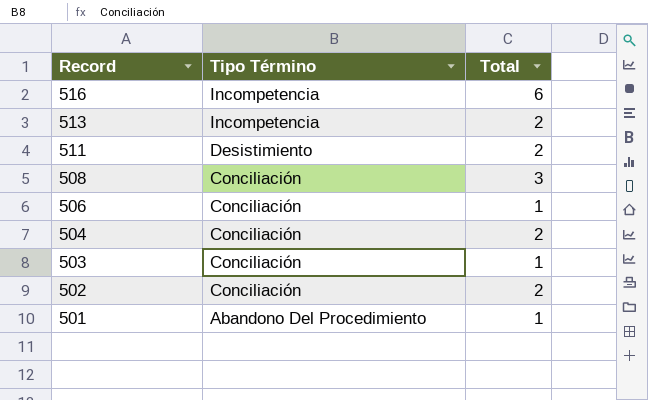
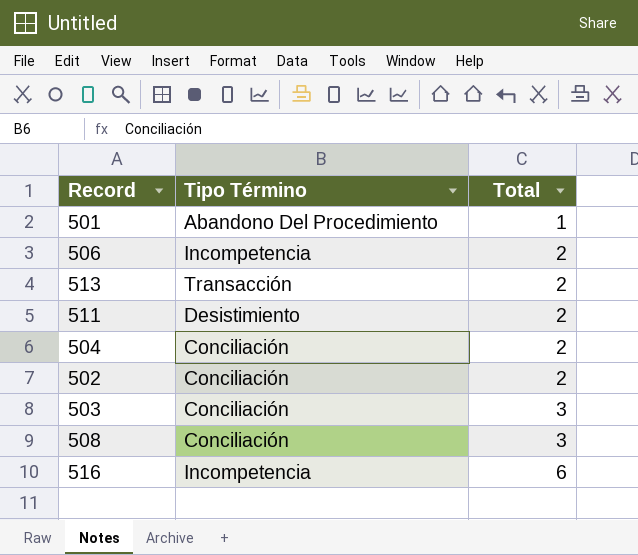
row order: Record descending -> Total ascending
506 | Tipo Término: Conciliación -> Incompetencia
506 | Total: 1 -> 2
513 | Tipo Término: Incompetencia -> Transacción
503 | Total: 1 -> 3

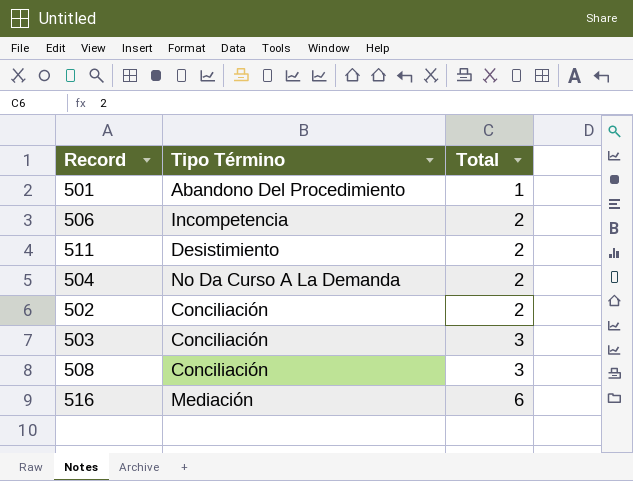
row 513: Transacción | 2 -> none
504 | Tipo Término: Conciliación -> No Da Curso A La Demanda
516 | Tipo Término: Incompetencia -> Mediación

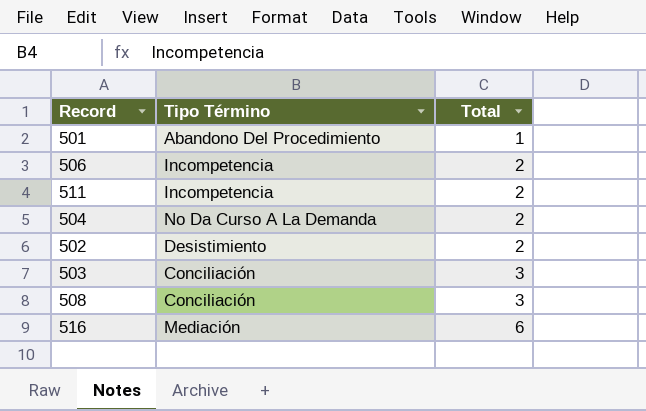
511 | Tipo Término: Desistimiento -> Incompetencia
502 | Tipo Término: Conciliación -> Desistimiento

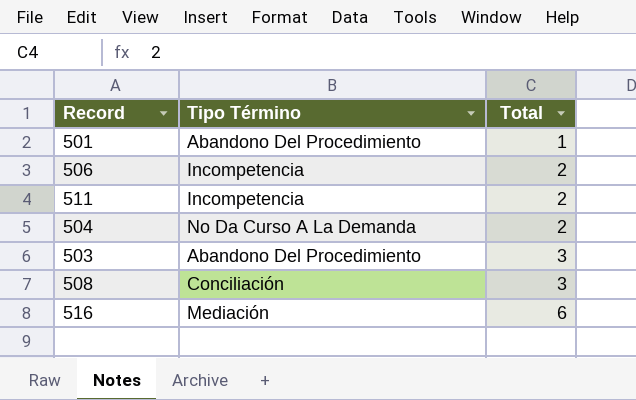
row 502: Desistimiento | 2 -> none
503 | Tipo Término: Conciliación -> Abandono Del Procedimiento

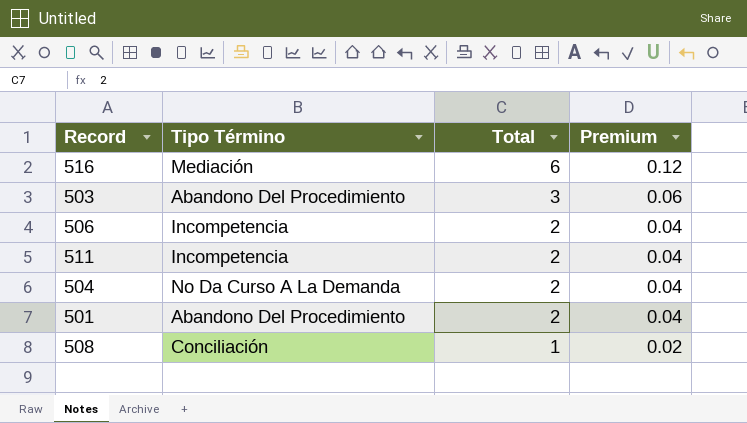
row order: Total ascending -> Total descending
column Premium | formula: none -> [Total] * 0.02
501 | Total: 1 -> 2
508 | Total: 3 -> 1

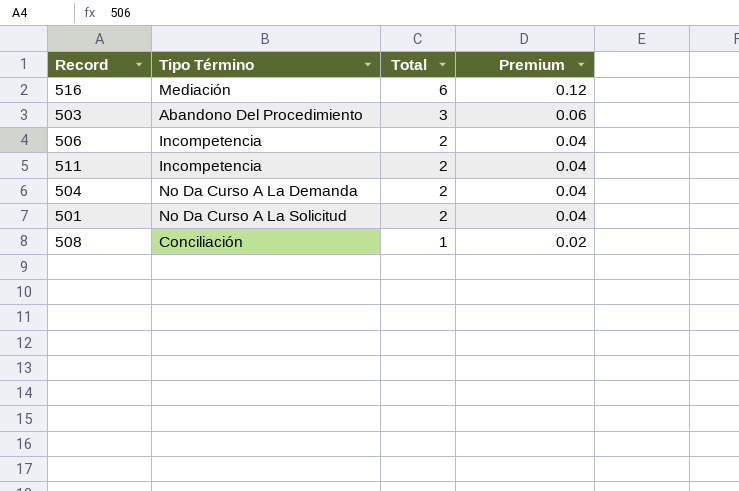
501 | Tipo Término: Abandono Del Procedimiento -> No Da Curso A La Solicitud

